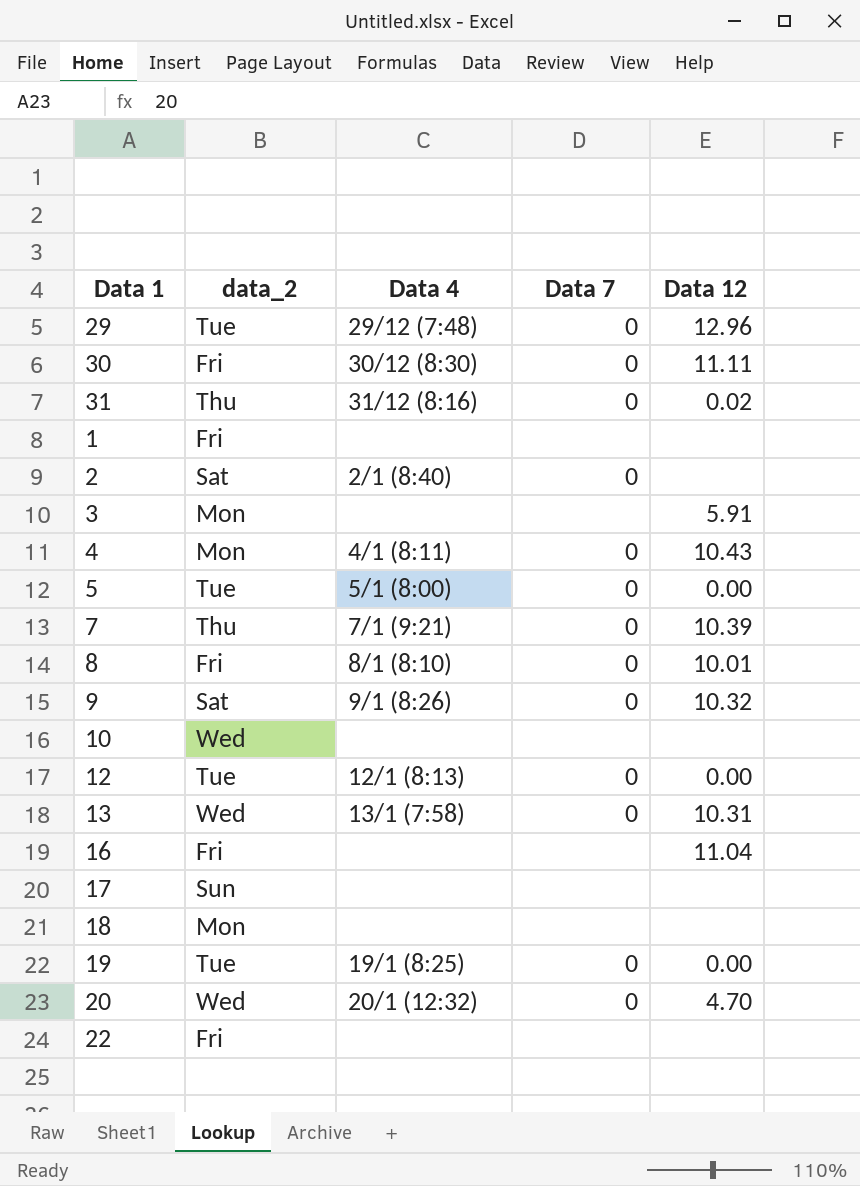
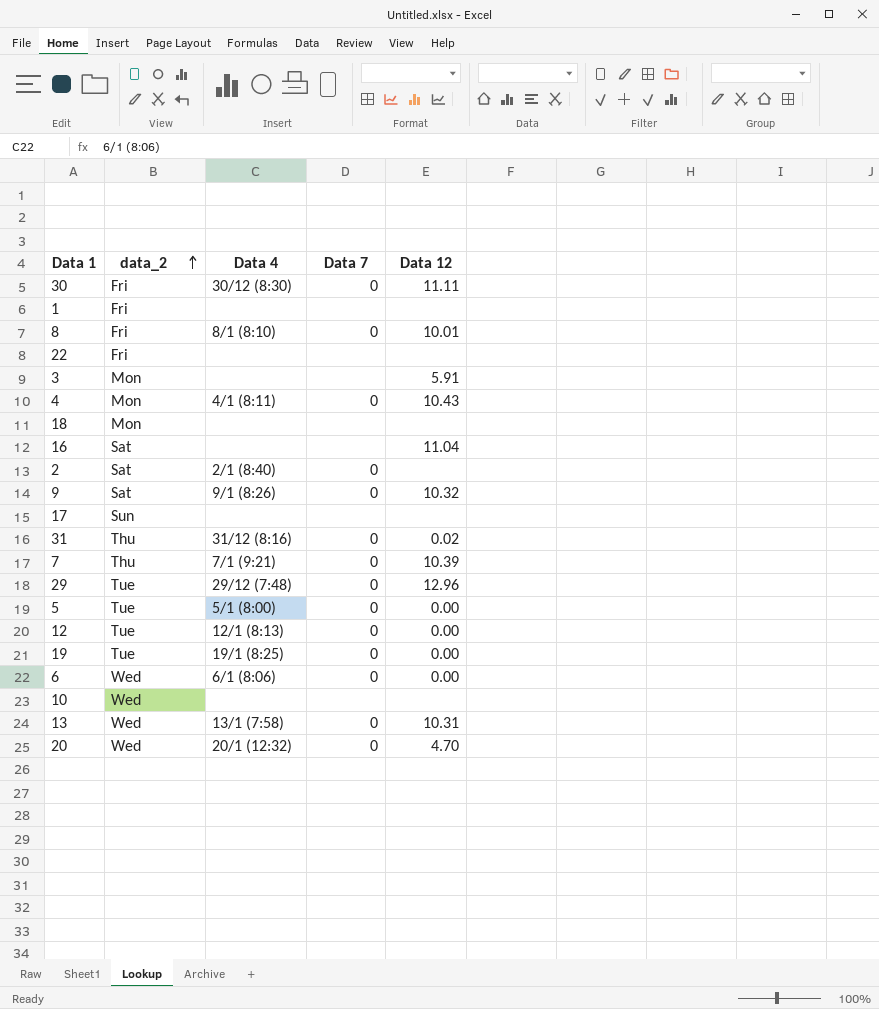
row order: none -> data_2 ascending
16 | data_2: Fri -> Sat
row 6: none -> Wed | 6/1 (8:06) | 0 | 0.00

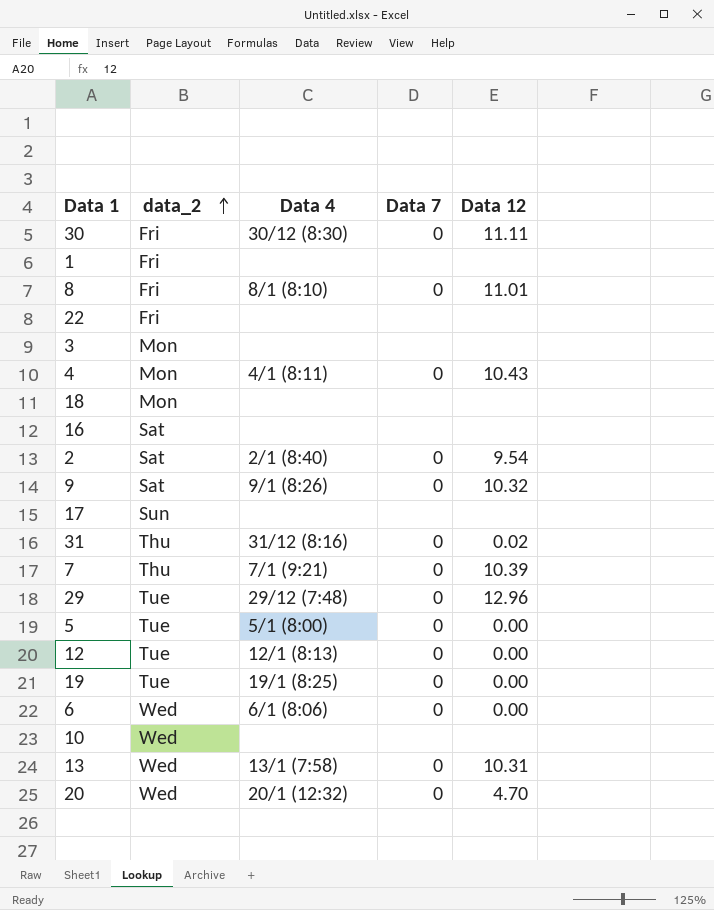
8 | Data 12: 10.01 -> 11.01
3 | Data 12: 5.91 -> none
16 | Data 12: 11.04 -> none
2 | Data 12: none -> 9.54

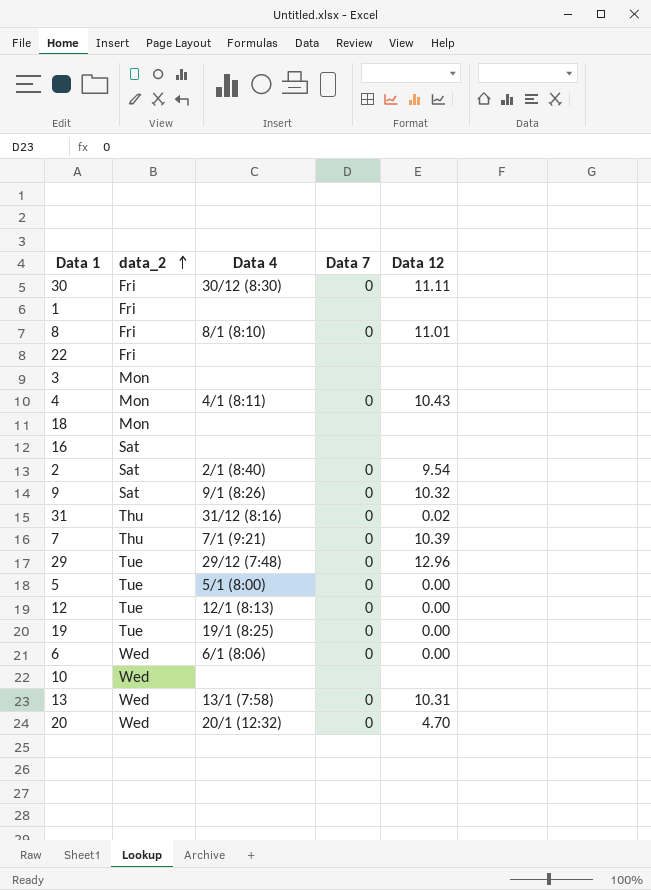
row 17: Sun | none | none | none -> none

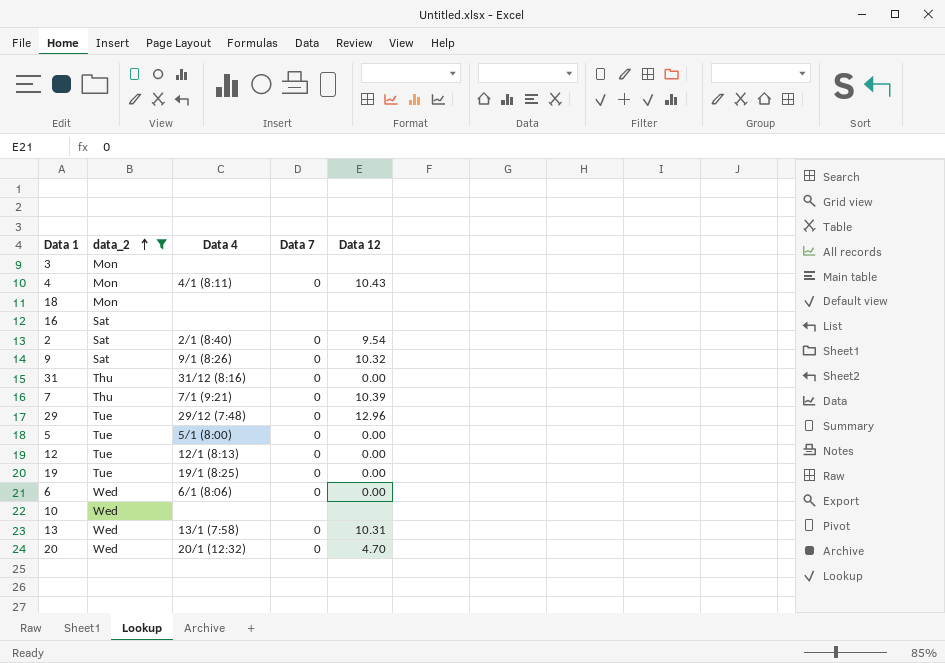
filter: none -> data_2 != Fri
31 | Data 12: 0.02 -> 0.00

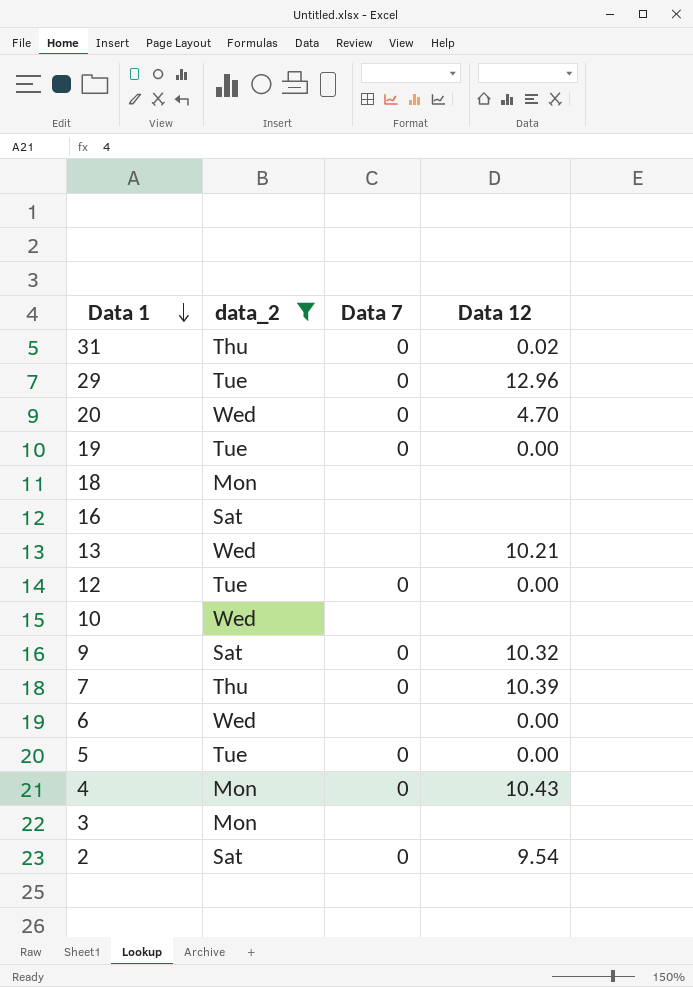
row order: data_2 ascending -> Data 1 descending
column Data 4 | position: 3 -> none
31 | Data 12: 0.00 -> 0.02
13 | Data 7: 0 -> none
13 | Data 12: 10.31 -> 10.21
6 | Data 7: 0 -> none

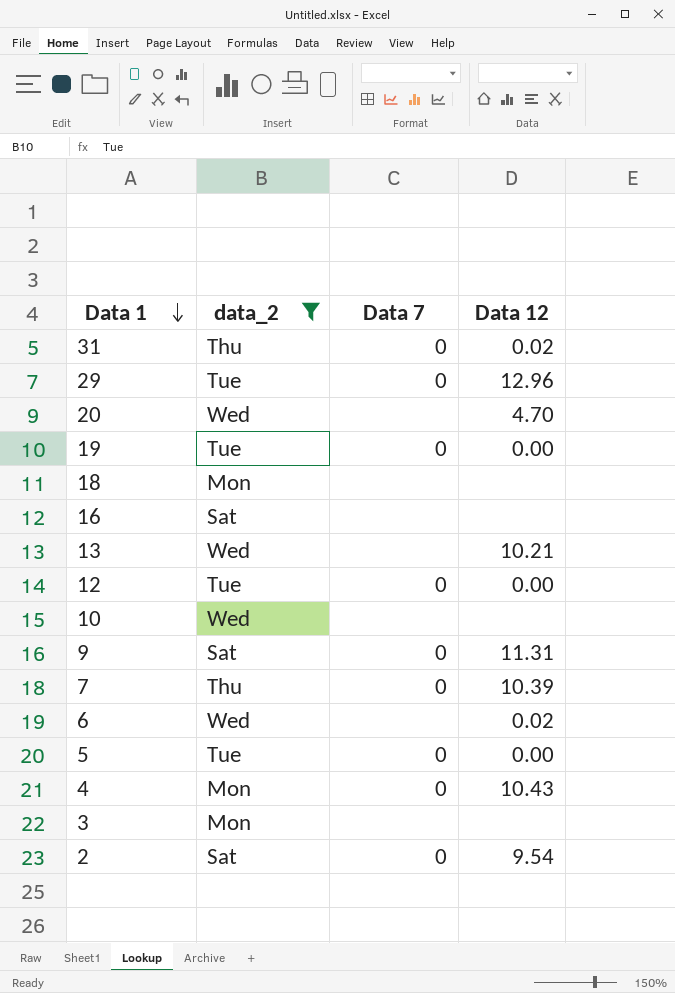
20 | Data 7: 0 -> none
9 | Data 12: 10.32 -> 11.31
6 | Data 12: 0.00 -> 0.02

